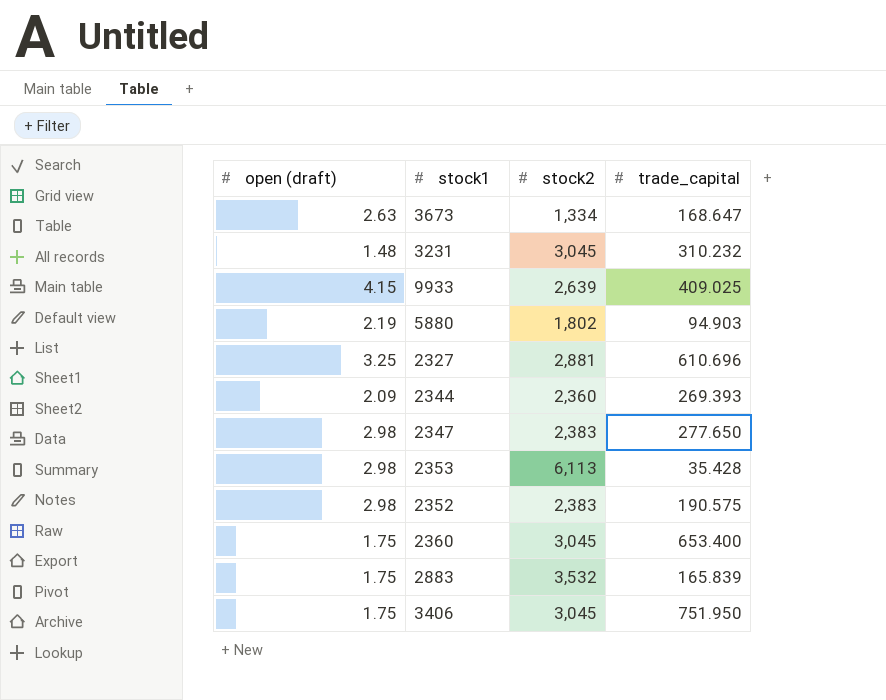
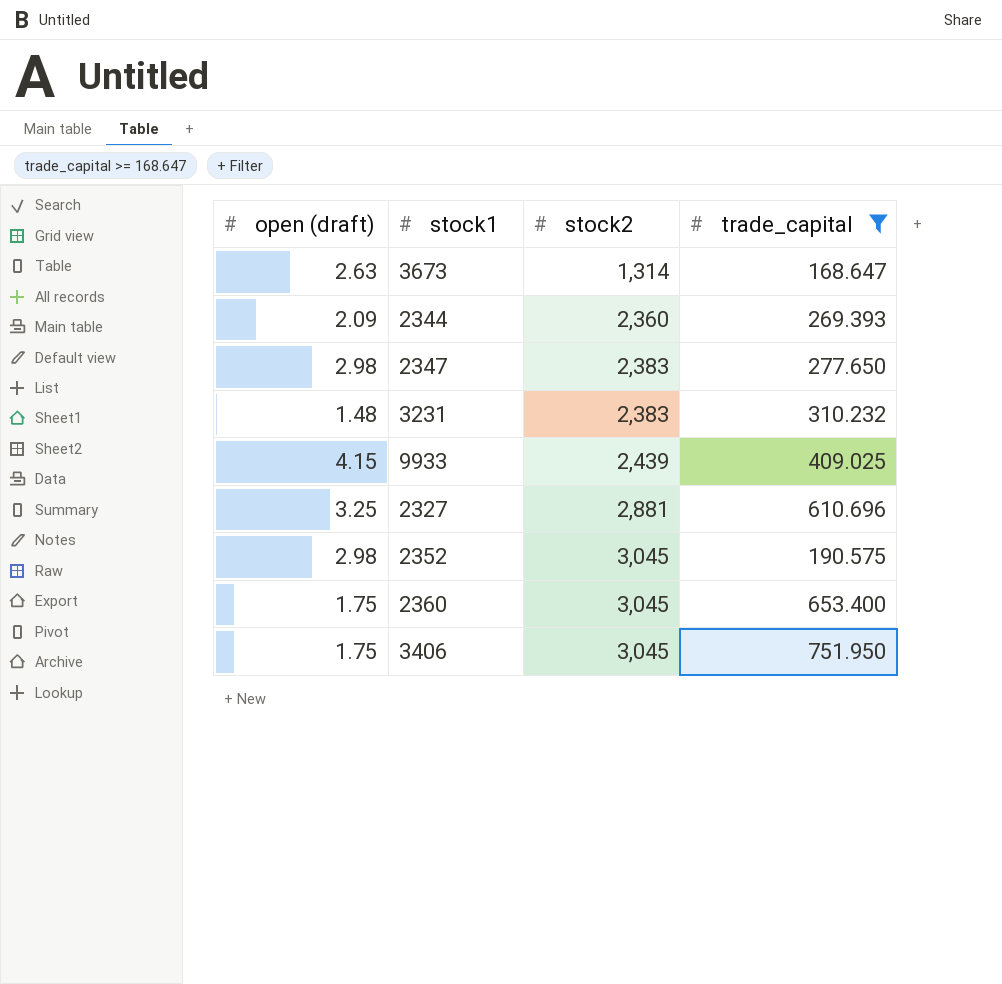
filter: none -> trade_capital >= 168.647
row order: none -> stock2 ascending
3673 | stock2: 1,334 -> 1,314
3231 | stock2: 3,045 -> 2,383
9933 | stock2: 2,639 -> 2,439
2352 | stock2: 2,383 -> 3,045

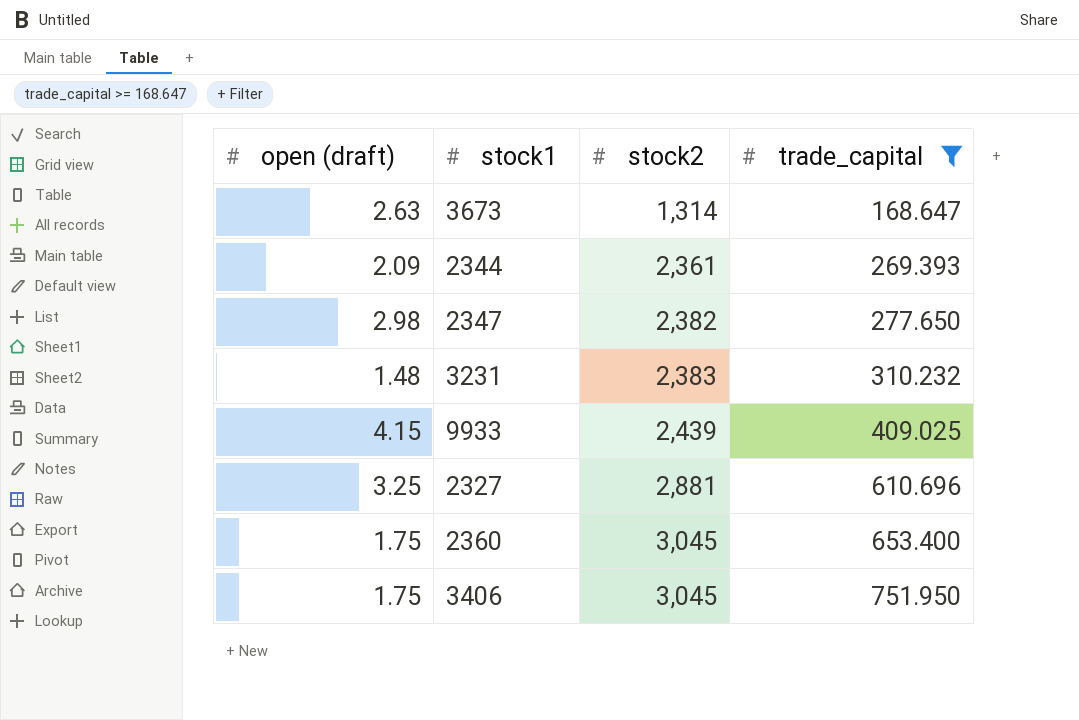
row 2352: 2.98 | 3,045 | 190.575 -> none
2344 | stock2: 2,360 -> 2,361
2347 | stock2: 2,383 -> 2,382

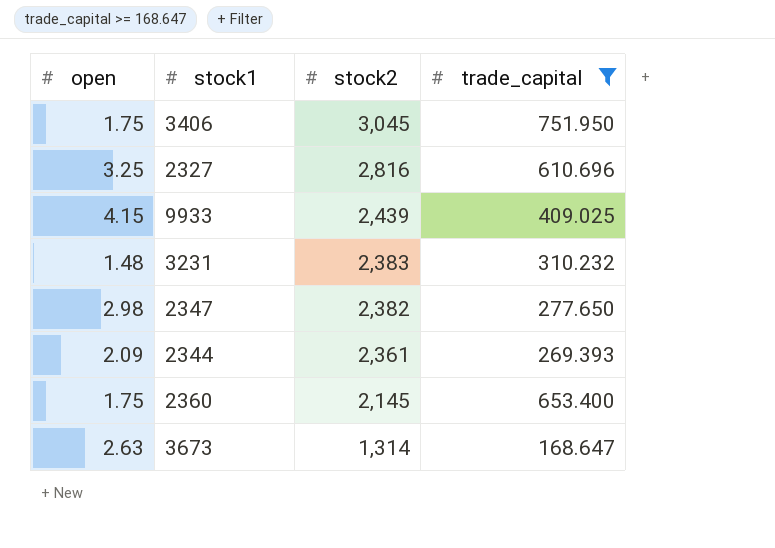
row order: stock2 ascending -> stock2 descending
column name: open (draft) -> open
2327 | stock2: 2,881 -> 2,816
2360 | stock2: 3,045 -> 2,145

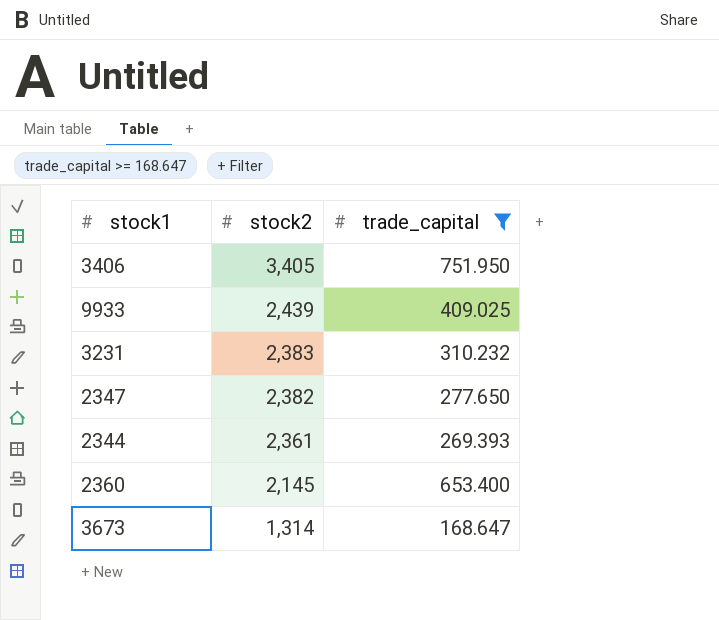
column open | position: 1 -> none
row 2327: 3.25 | 2,816 | 610.696 -> none
3406 | stock2: 3,045 -> 3,405

